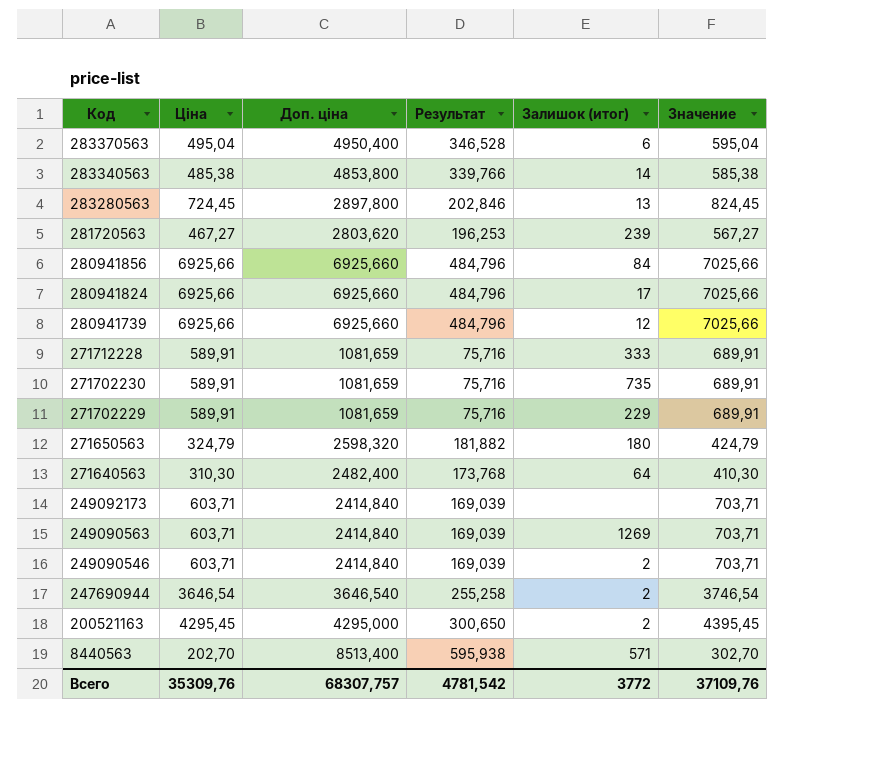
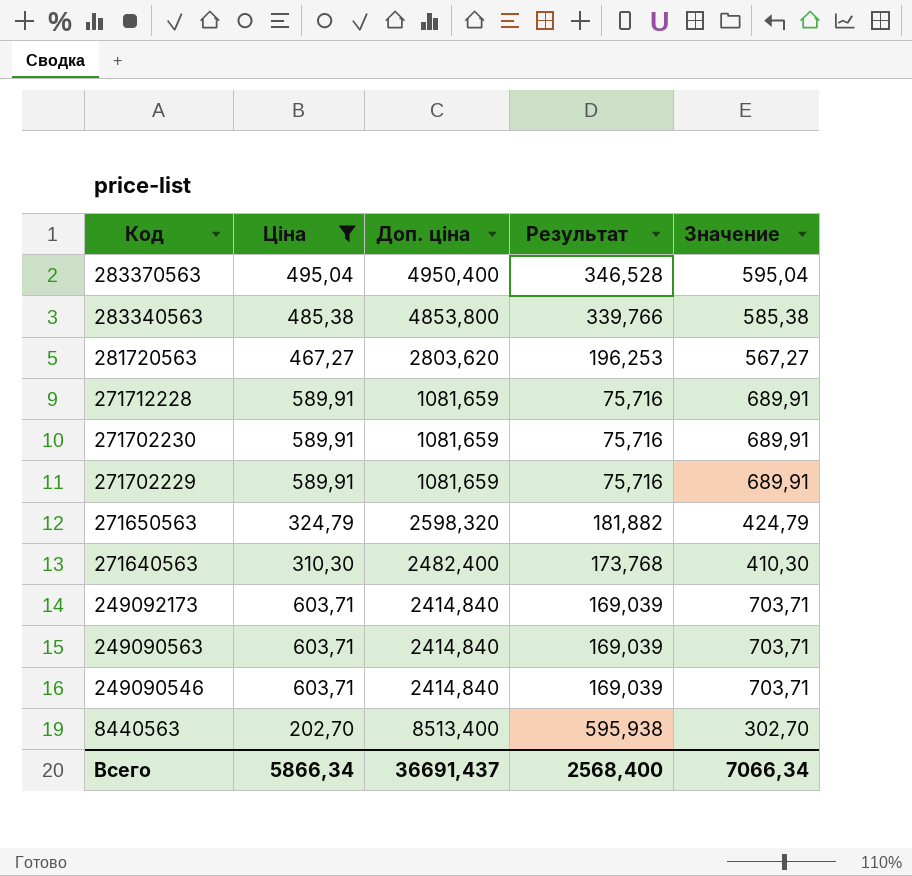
filter: none -> Ціна <= 603,71
column Залишок (итог) | position: 5 -> none
Всего | Ціна: 35309,76 -> 5866,34
Всего | Доп. ціна: 68307,757 -> 36691,437
Всего | Результат: 4781,542 -> 2568,400
Всего | Значение: 37109,76 -> 7066,34

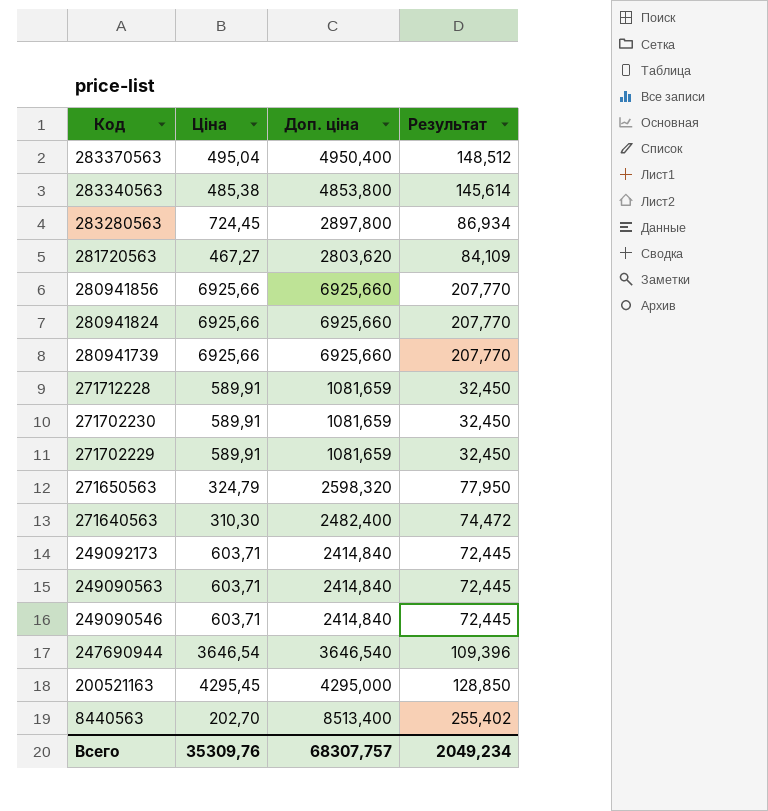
filter: Ціна <= 603,71 -> none
column Значение | formula: [Ціна] + 100 -> none
column Результат | formula: [Доп. ціна] * 0,07 -> [Доп. ціна] * 0,03
Всего | Ціна: 5866,34 -> 35309,76
Всего | Доп. ціна: 36691,437 -> 68307,757
Всего | Результат: 2568,400 -> 2049,234

